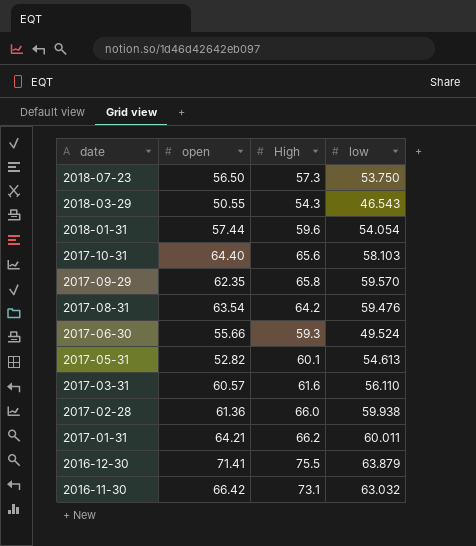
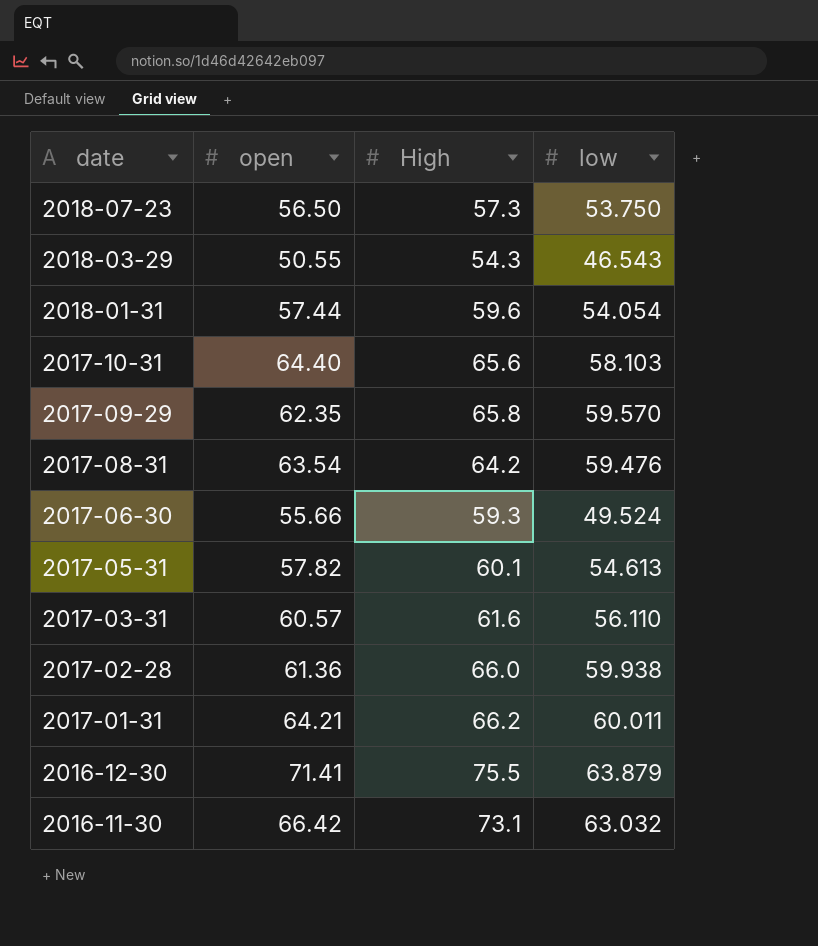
2017-05-31 | open: 52.82 -> 57.82

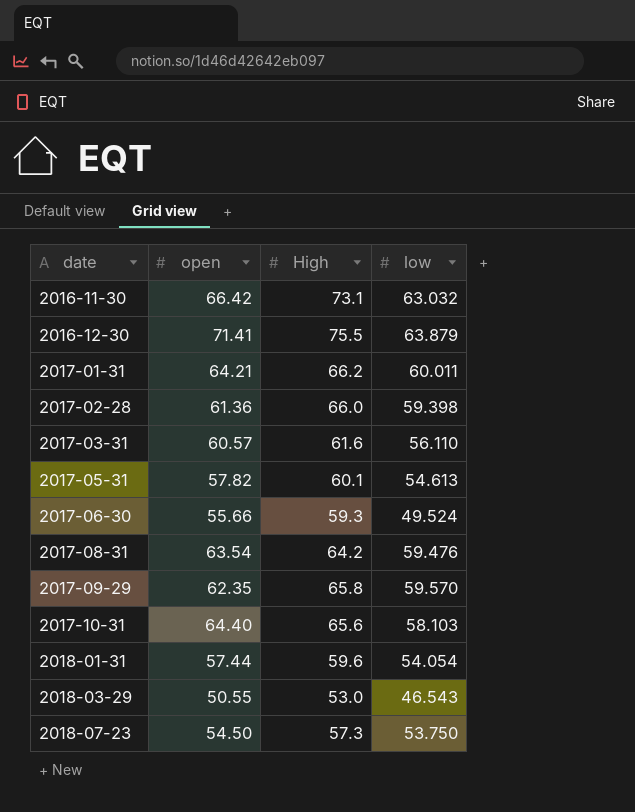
row order: date descending -> date ascending
2017-02-28 | low: 59.938 -> 59.398
2018-03-29 | High: 54.3 -> 53.0
2018-07-23 | open: 56.50 -> 54.50

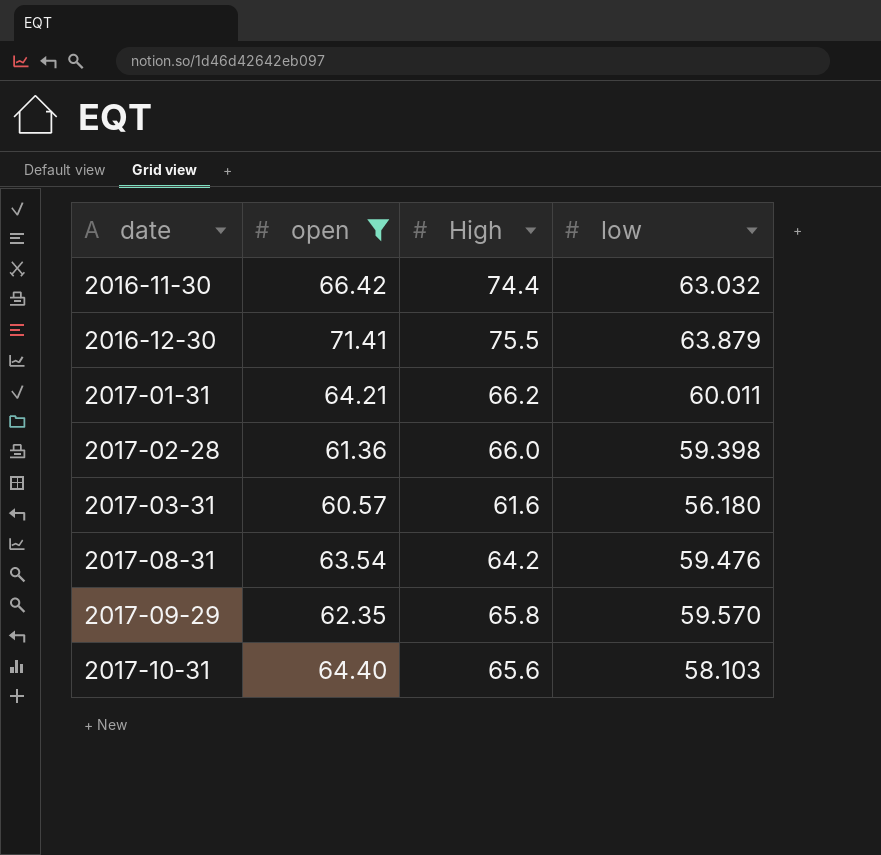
filter: none -> open >= 60.57
2016-11-30 | High: 73.1 -> 74.4
2017-03-31 | low: 56.110 -> 56.180

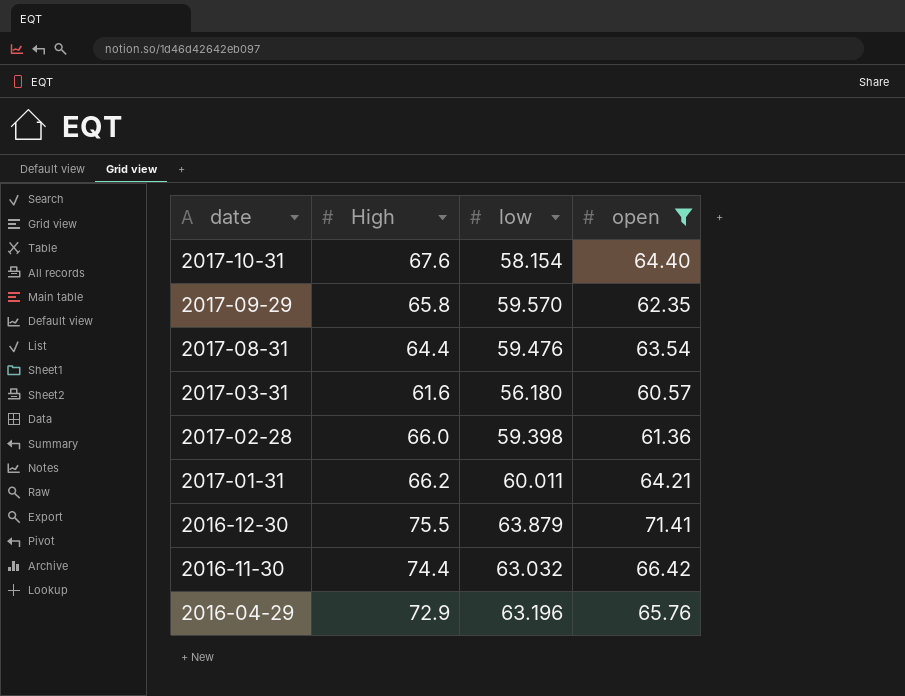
row order: date ascending -> date descending
column open | position: 2 -> 4
2017-10-31 | High: 65.6 -> 67.6
2017-10-31 | low: 58.103 -> 58.154
2017-08-31 | High: 64.2 -> 64.4
row 2016-04-29: none -> 72.9 | 63.196 | 65.76

